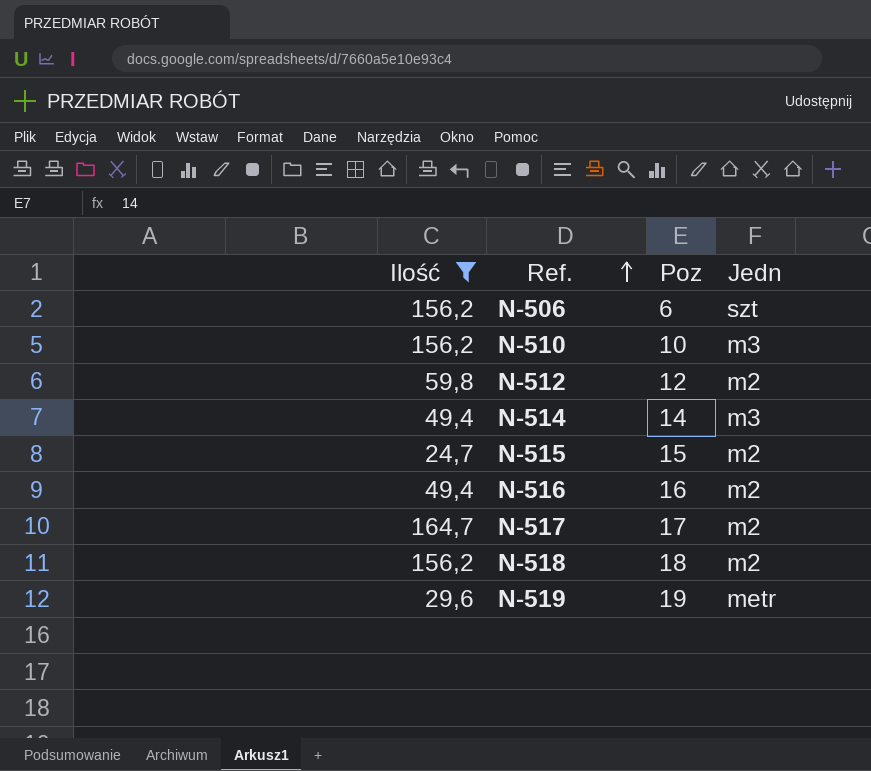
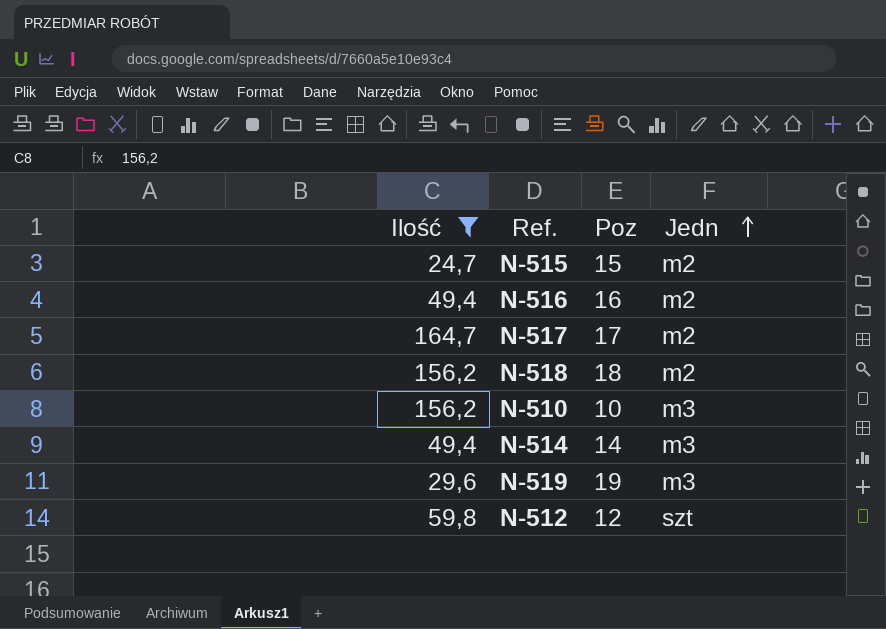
row order: Ref. ascending -> Jedn ascending
row N-506: 156,2 | 6 | szt -> none
N-519 | Jedn: metr -> m3
N-512 | Jedn: m2 -> szt

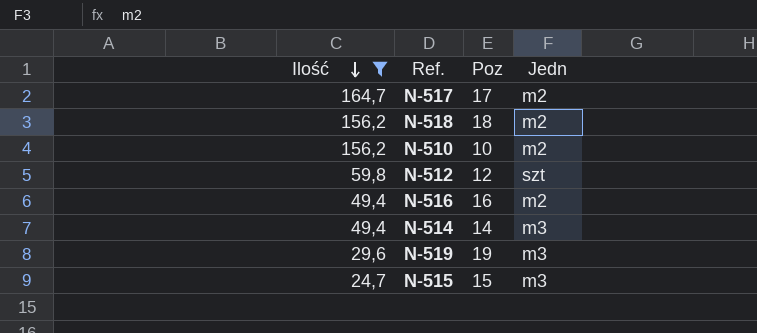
row order: Jedn ascending -> Ilość descending
N-510 | Jedn: m3 -> m2
N-515 | Jedn: m2 -> m3

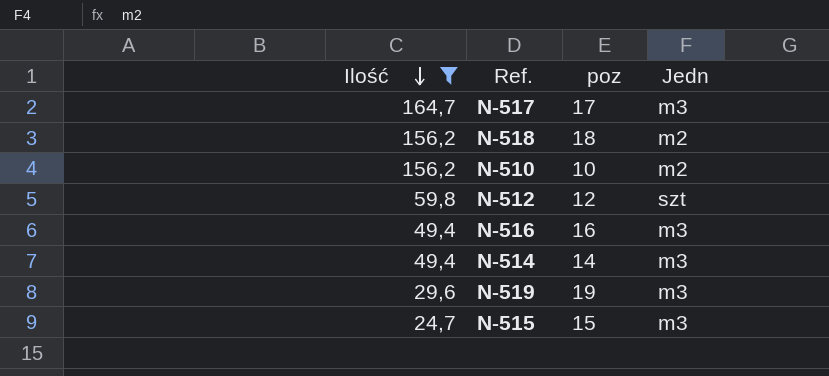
column name: Poz -> poz
N-517 | Jedn: m2 -> m3
N-516 | Jedn: m2 -> m3

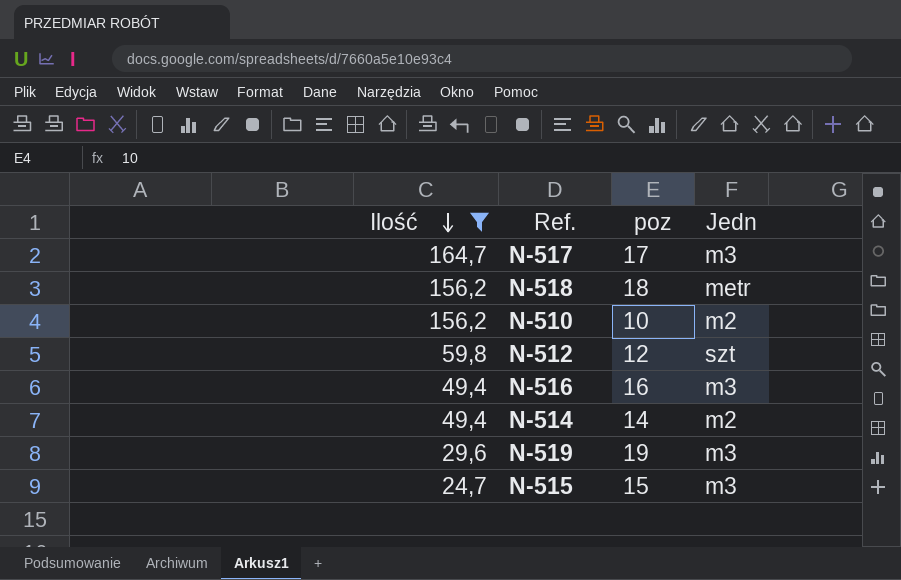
N-518 | Jedn: m2 -> metr
N-514 | Jedn: m3 -> m2

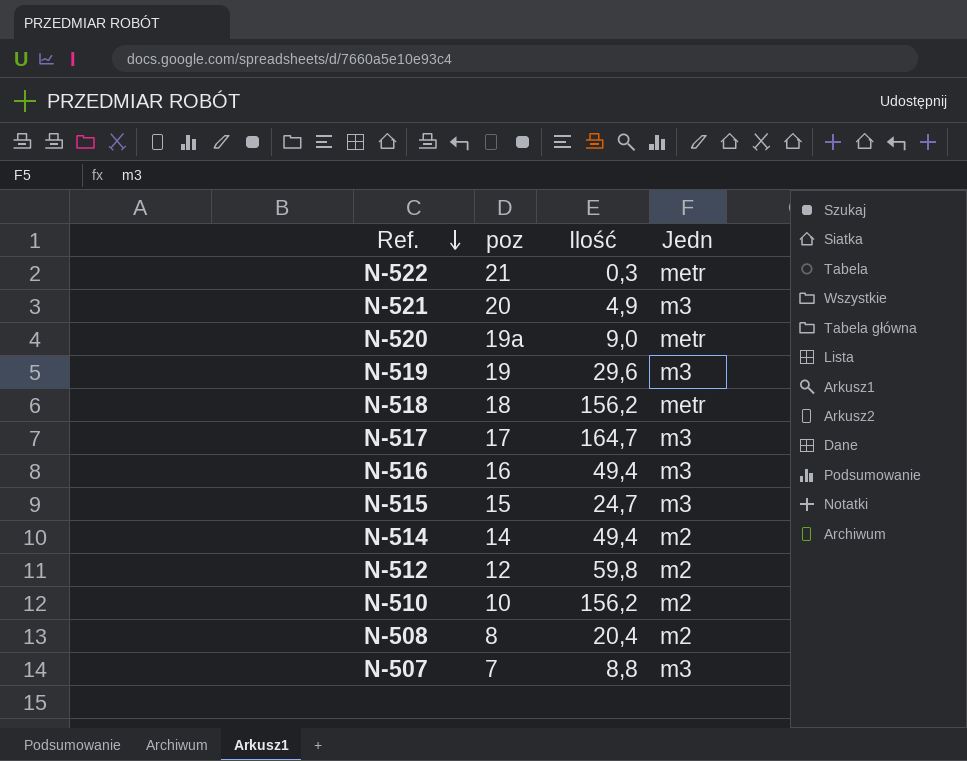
filter: Ilość >= 24,7 -> none
row order: Ilość descending -> Ref. descending
column Ilość | position: 1 -> 3
N-512 | Jedn: szt -> m2

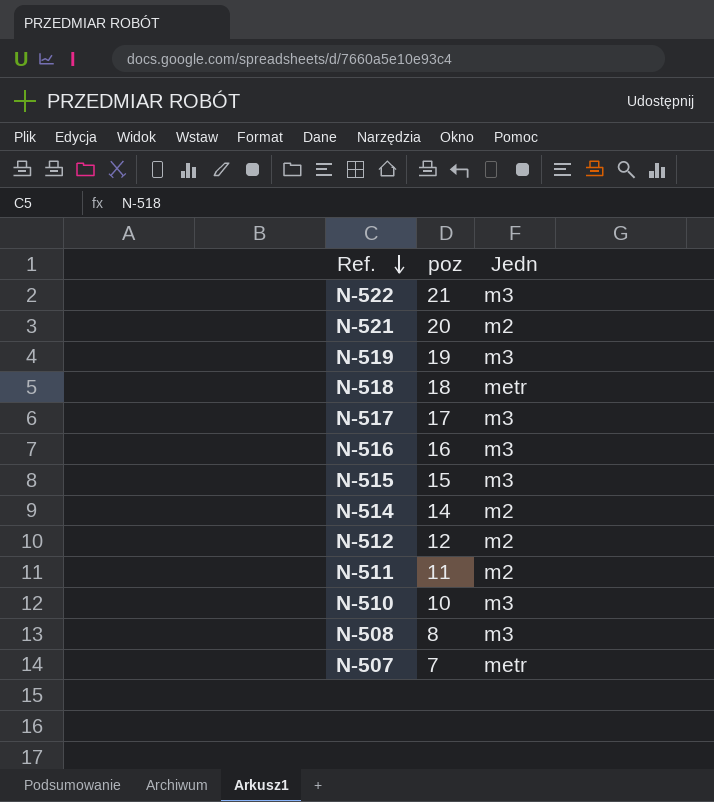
column Ilość | position: 3 -> none
row N-520: 19a | 9,0 | metr -> none
N-522 | Jedn: metr -> m3
N-521 | Jedn: m3 -> m2
row N-511: none -> 11 | m2
N-510 | Jedn: m2 -> m3
N-508 | Jedn: m2 -> m3
N-507 | Jedn: m3 -> metr

